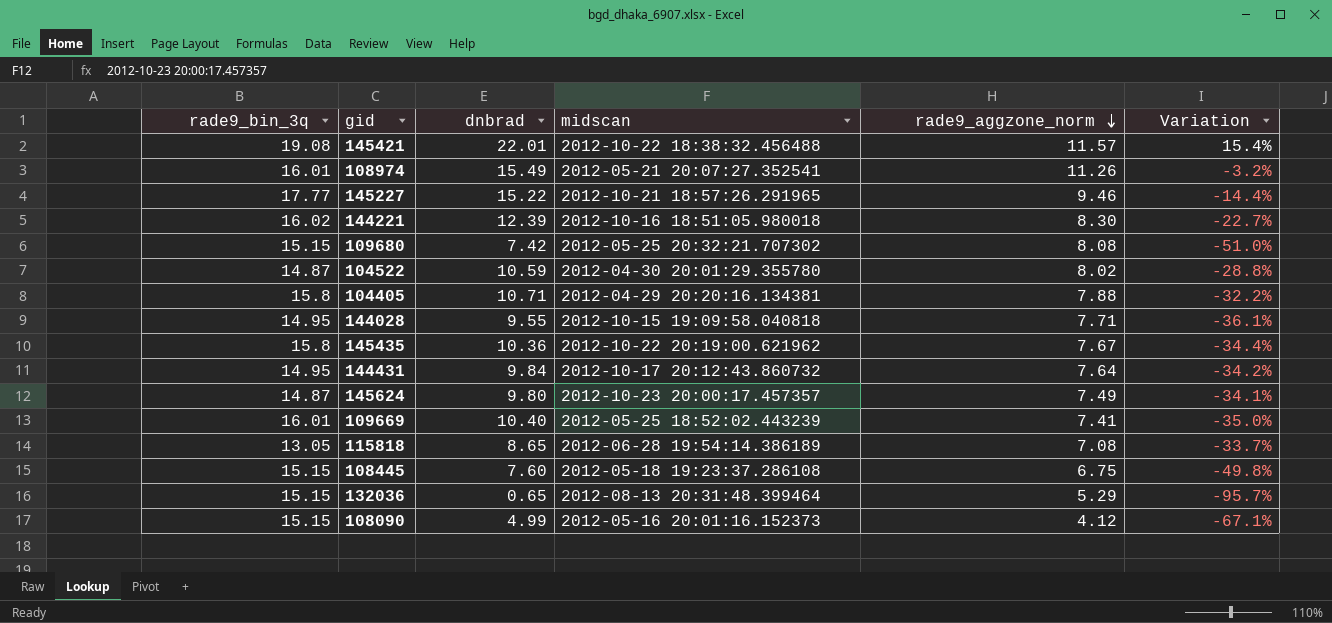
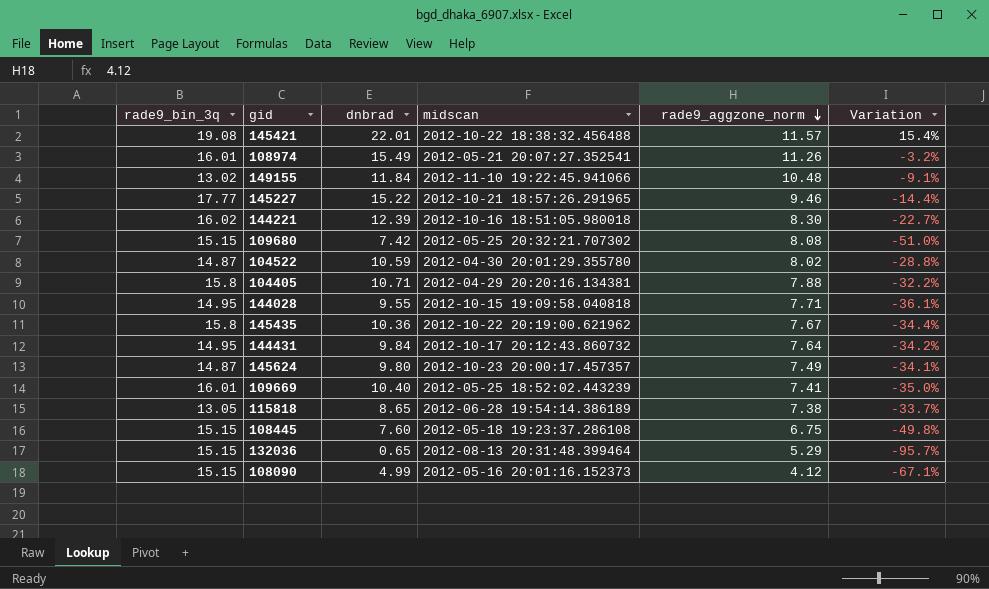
row 149155: none -> 13.02 | 11.84 | 2012-11-10 19:22:45.941066 | 10.48 | -9.1%
115818 | rade9_aggzone_norm: 7.08 -> 7.38

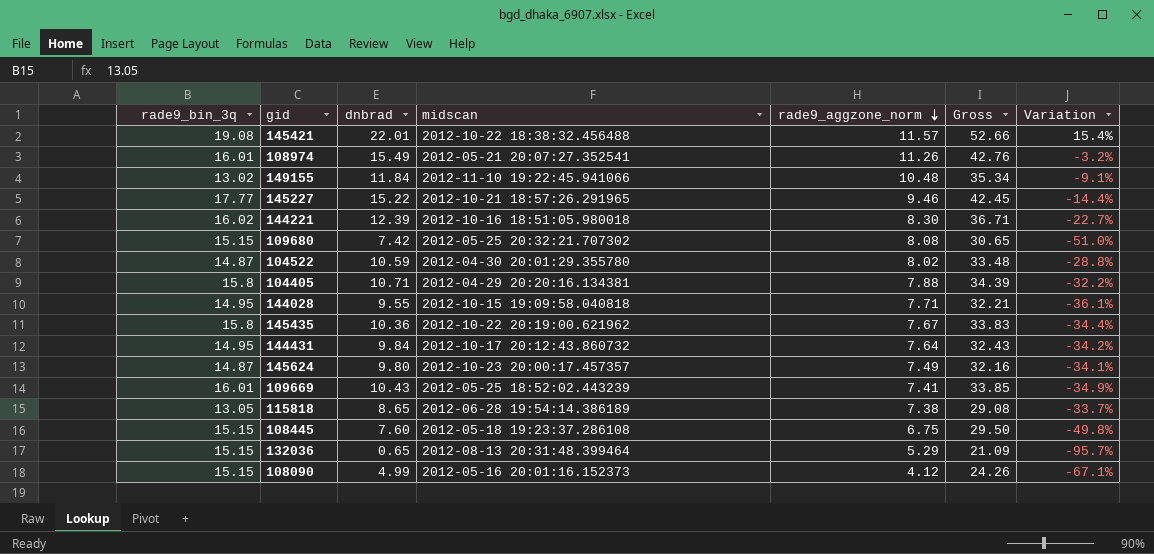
column Gross | formula: none -> [rade9_bin_3q] + [dnbrad] + [rade9_aggzone_norm]
109669 | dnbrad: 10.40 -> 10.43
109669 | Variation: -35.0% -> -34.9%

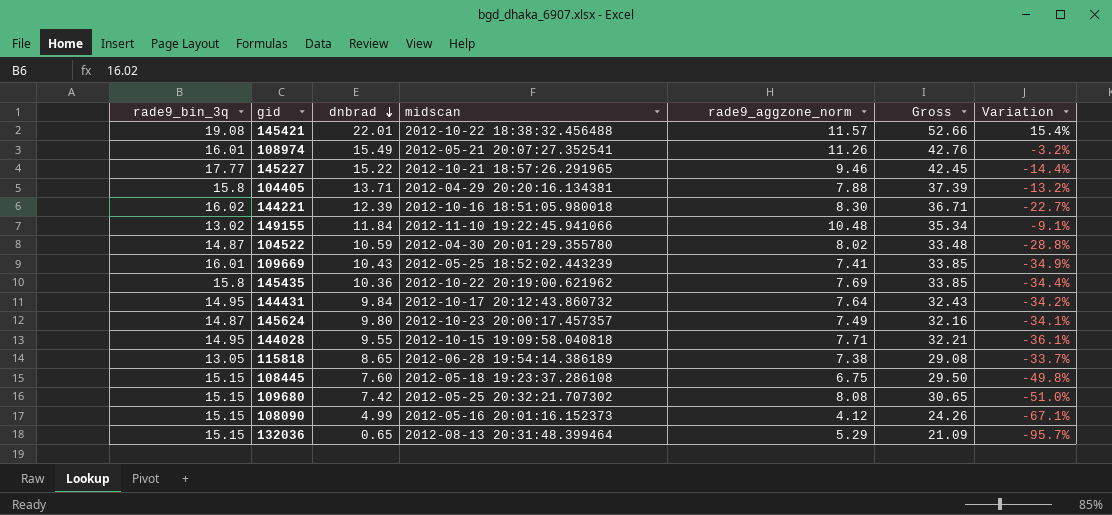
row order: rade9_aggzone_norm descending -> dnbrad descending
104405 | dnbrad: 10.71 -> 13.71
104405 | Gross: 34.39 -> 37.39
104405 | Variation: -32.2% -> -13.2%
145435 | rade9_aggzone_norm: 7.67 -> 7.69
145435 | Gross: 33.83 -> 33.85

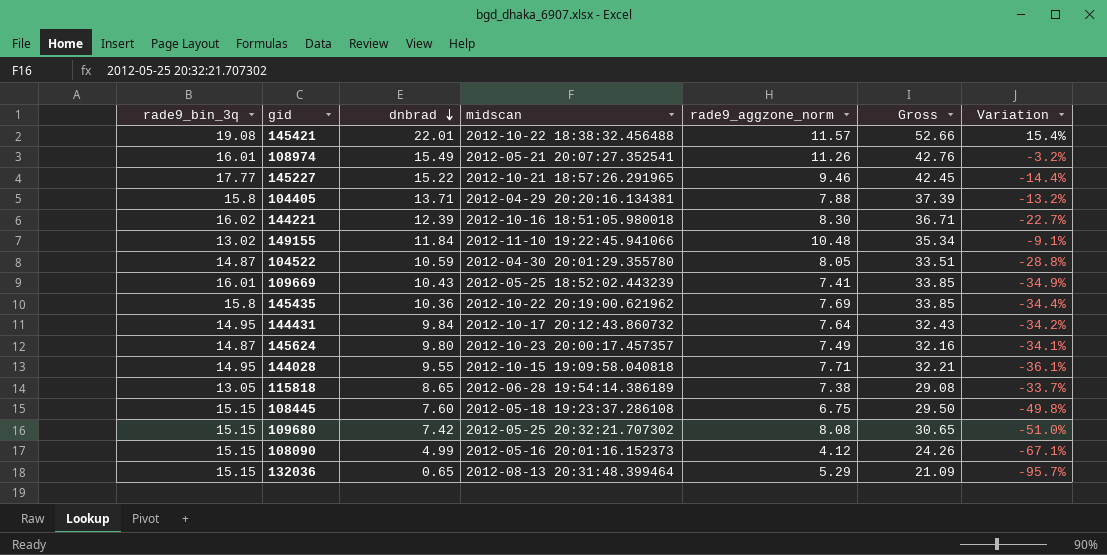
104522 | rade9_aggzone_norm: 8.02 -> 8.05
104522 | Gross: 33.48 -> 33.51

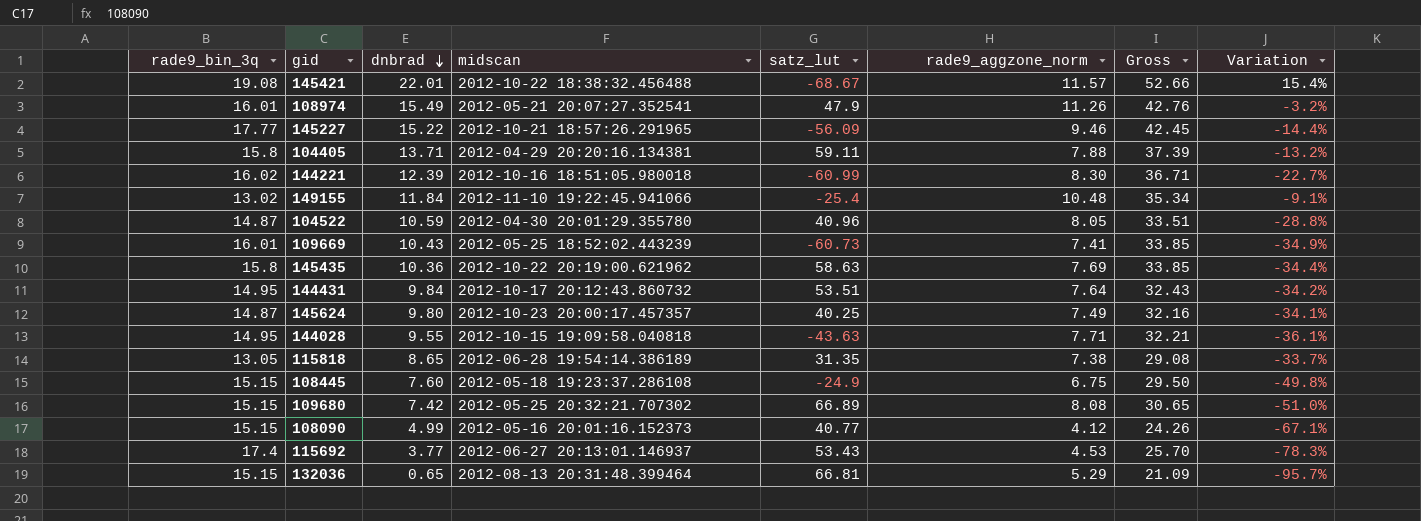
column satz_lut | position: none -> 5
row 115692: none -> 17.4 | 3.77 | 2012-06-27 20:13:01.146937 | 53.43 | 4.53 | 25.70 | -78.3%

